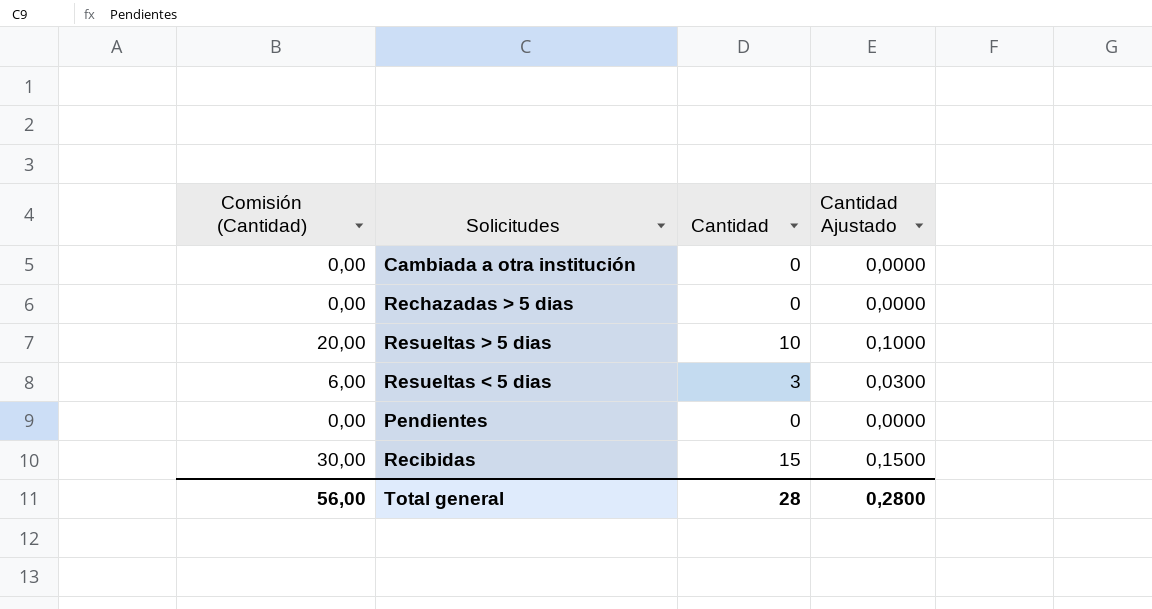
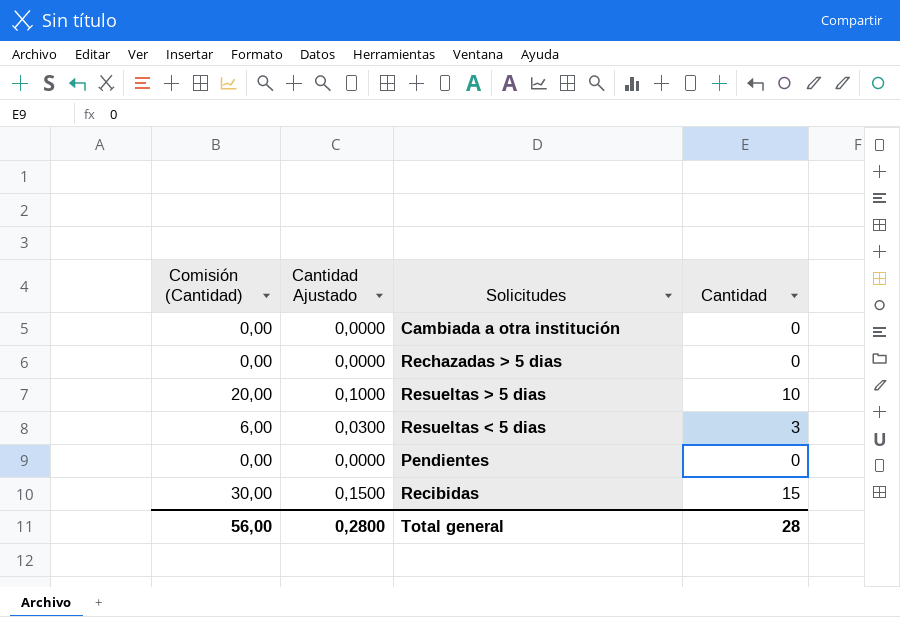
column Cantidad Ajustado | position: 4 -> 2

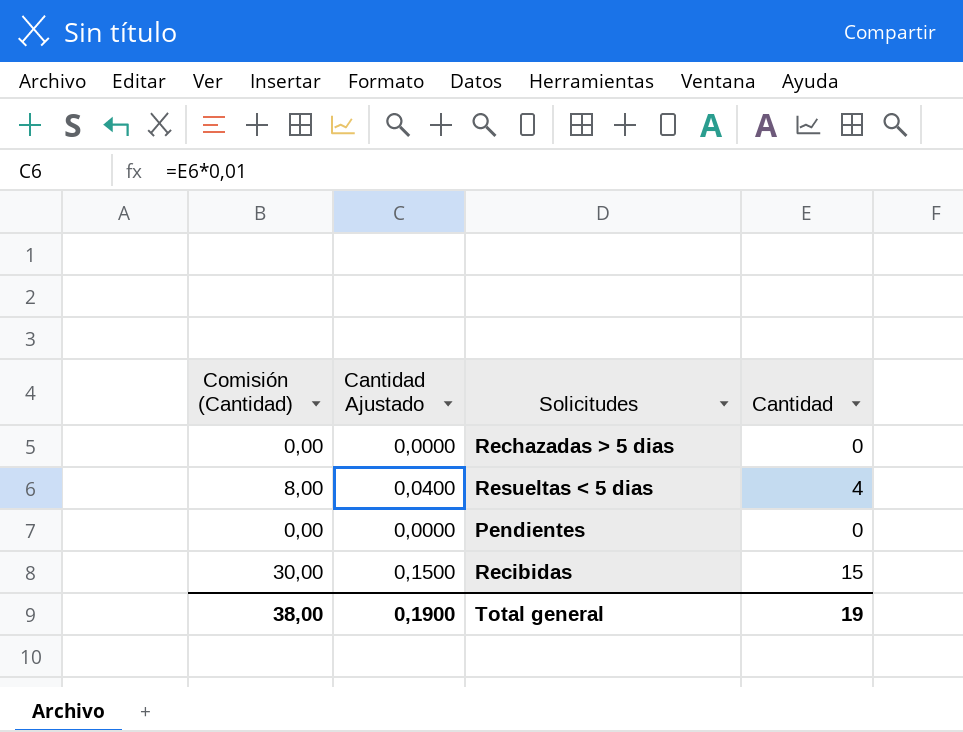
row Cambiada a otra institución: 0,00 | 0,0000 | 0 -> none
row Resueltas > 5 dias: 20,00 | 0,1000 | 10 -> none
Resueltas < 5 dias | Comisión (Cantidad): 6,00 -> 8,00
Resueltas < 5 dias | Cantidad Ajustado: 0,0300 -> 0,0400
Resueltas < 5 dias | Cantidad: 3 -> 4
Total general | Comisión (Cantidad): 56,00 -> 38,00
Total general | Cantidad Ajustado: 0,2800 -> 0,1900
Total general | Cantidad: 28 -> 19

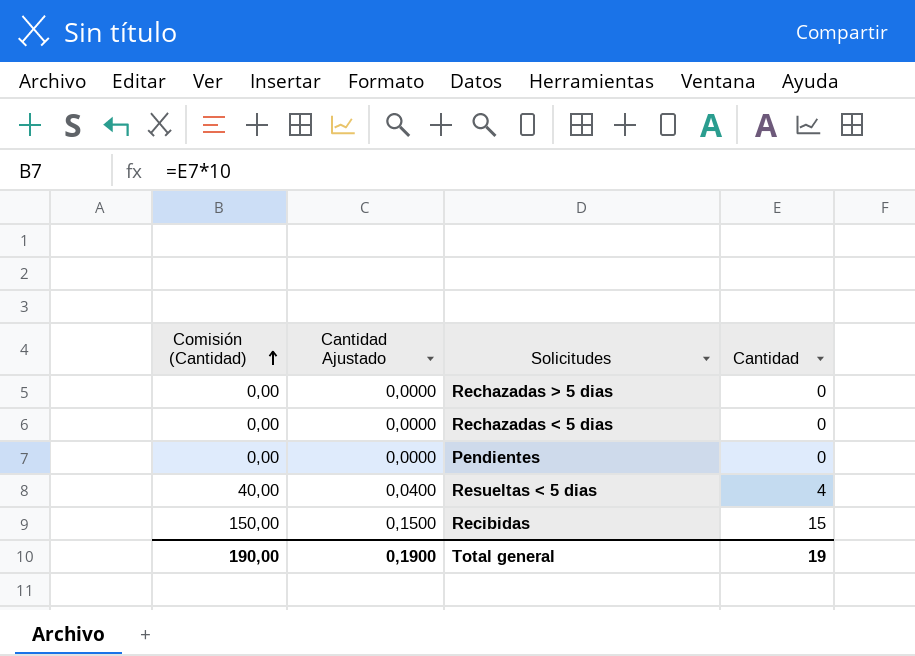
row order: none -> Comisión (Cantidad) ascending
column Comisión (Cantidad) | formula: [Cantidad] * 2 -> [Cantidad] * 10
row Rechazadas < 5 dias: none -> 0,00 | 0,0000 | 0
Total general | Comisión (Cantidad): 38,00 -> 190,00

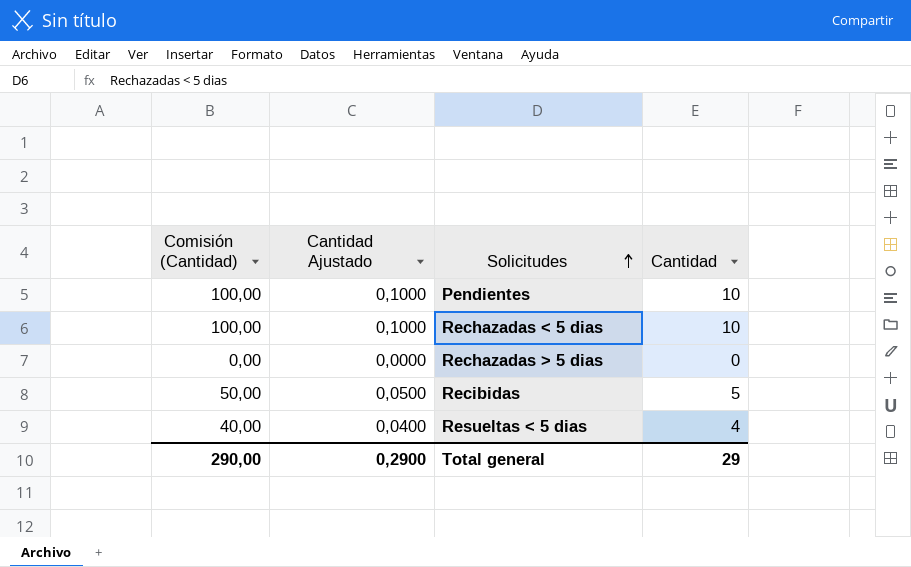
row order: Comisión (Cantidad) ascending -> Solicitudes ascending
Pendientes | Comisión (Cantidad): 0,00 -> 100,00
Pendientes | Cantidad Ajustado: 0,0000 -> 0,1000
Pendientes | Cantidad: 0 -> 10
Rechazadas < 5 dias | Comisión (Cantidad): 0,00 -> 100,00
Rechazadas < 5 dias | Cantidad Ajustado: 0,0000 -> 0,1000
Rechazadas < 5 dias | Cantidad: 0 -> 10
Recibidas | Comisión (Cantidad): 150,00 -> 50,00
Recibidas | Cantidad Ajustado: 0,1500 -> 0,0500
Recibidas | Cantidad: 15 -> 5
Total general | Comisión (Cantidad): 190,00 -> 290,00
Total general | Cantidad Ajustado: 0,1900 -> 0,2900
Total general | Cantidad: 19 -> 29

